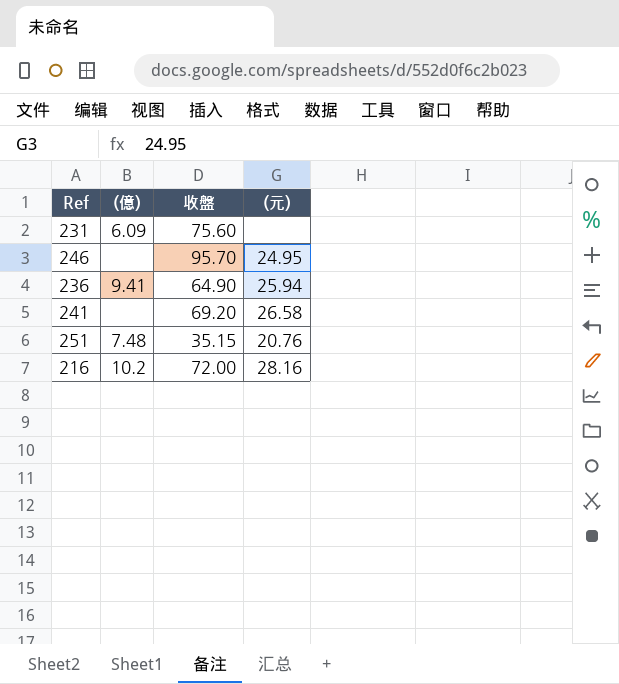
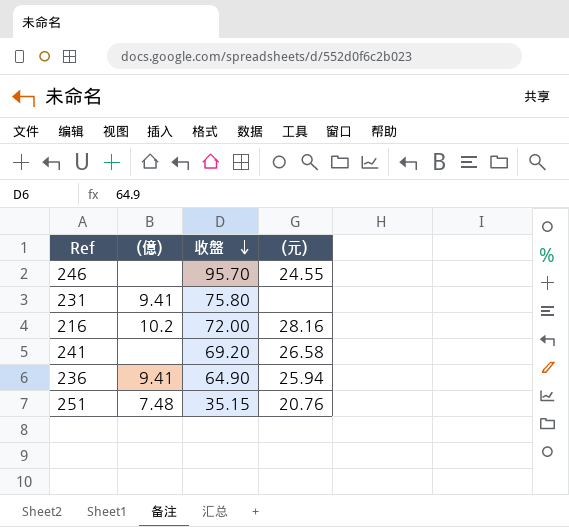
row order: none -> 收盤 descending
246 | (元): 24.95 -> 24.55
231 | (億): 6.09 -> 9.41
231 | 收盤: 75.60 -> 75.80

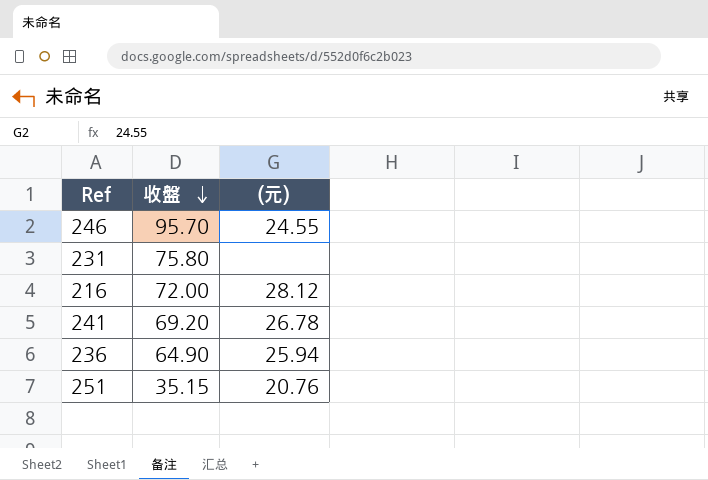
column (億) | position: 2 -> none
216 | (元): 28.16 -> 28.12
241 | (元): 26.58 -> 26.78

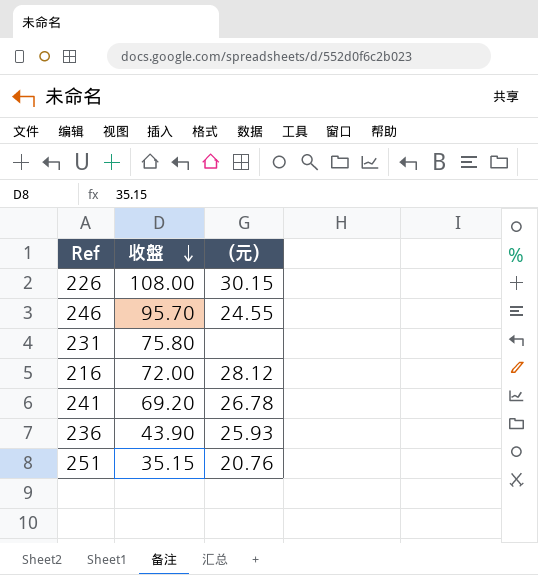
row 226: none -> 108.00 | 30.15
236 | 收盤: 64.90 -> 43.90
236 | (元): 25.94 -> 25.93

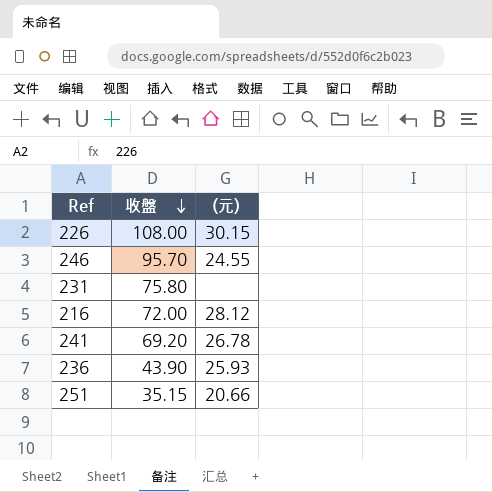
251 | (元): 20.76 -> 20.66

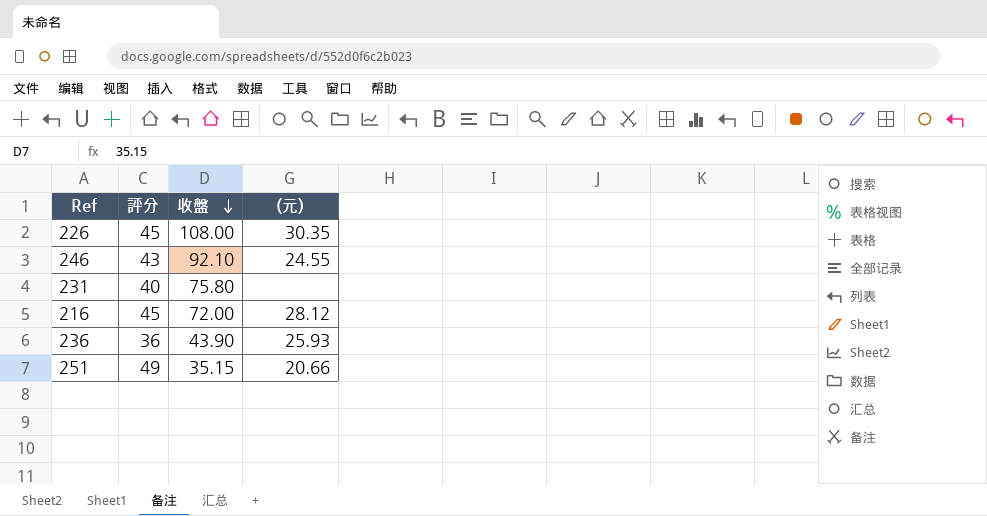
column 評分 | position: none -> 2
row 241: 69.20 | 26.78 -> none
226 | (元): 30.15 -> 30.35
246 | 收盤: 95.70 -> 92.10

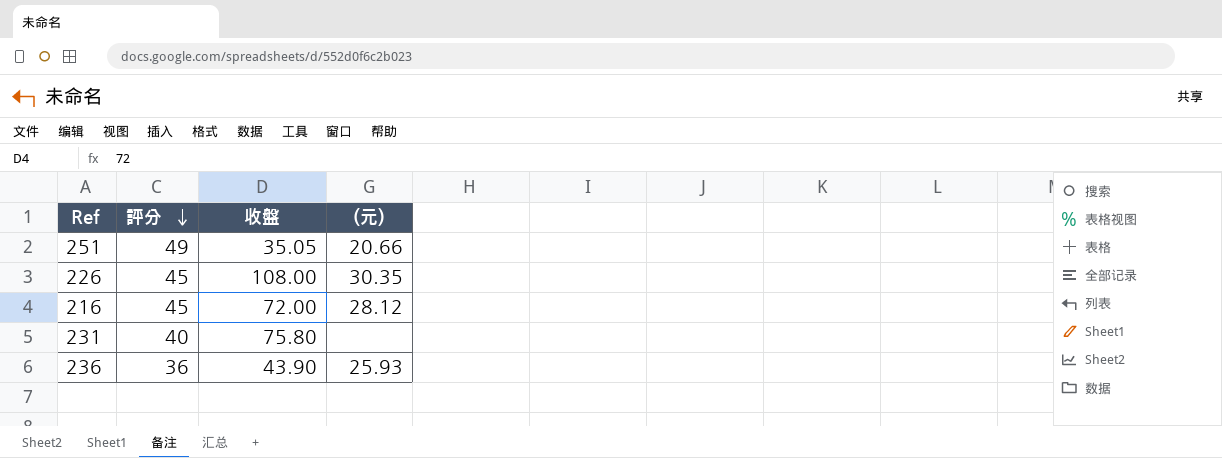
row order: 收盤 descending -> 評分 descending
row 246: 43 | 92.10 | 24.55 -> none
251 | 收盤: 35.15 -> 35.05

